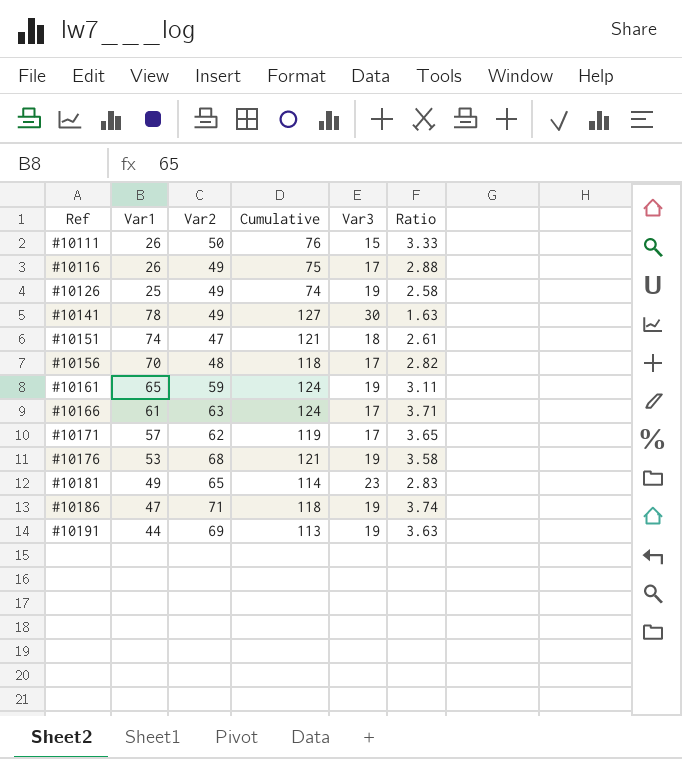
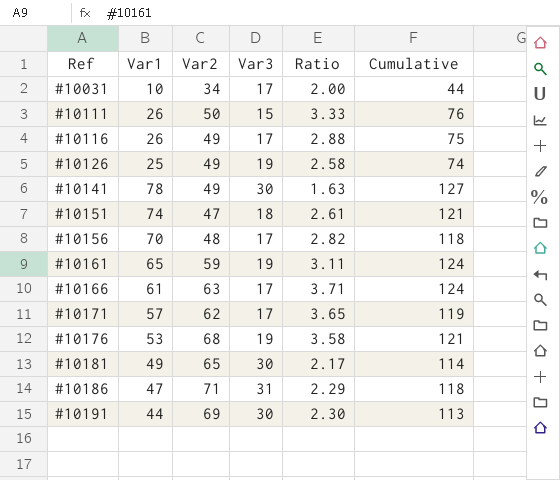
column Cumulative | position: 4 -> 6
row #10031: none -> 10 | 34 | 17 | 2.00 | 44
#10181 | Var3: 23 -> 30
#10181 | Ratio: 2.83 -> 2.17
#10186 | Var3: 19 -> 31
#10186 | Ratio: 3.74 -> 2.29
#10191 | Var3: 19 -> 30
#10191 | Ratio: 3.63 -> 2.30

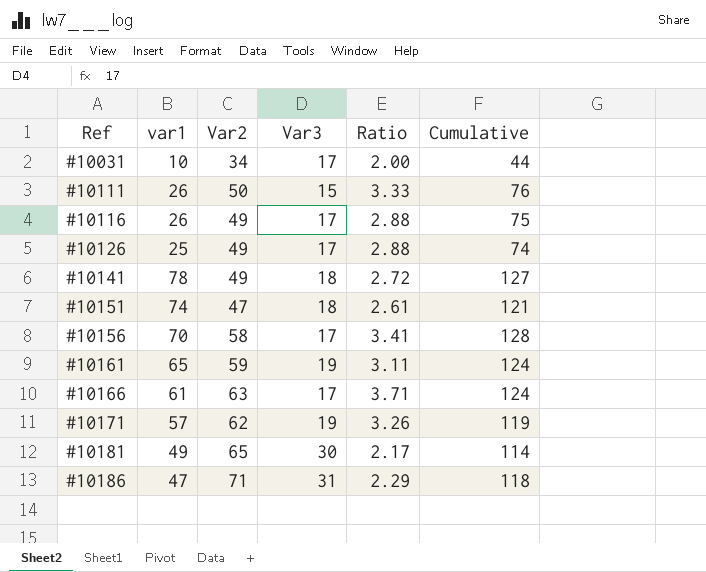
column name: Var1 -> var1
row #10176: 53 | 68 | 19 | 3.58 | 121 -> none
row #10191: 44 | 69 | 30 | 2.30 | 113 -> none
#10126 | Var3: 19 -> 17
#10126 | Ratio: 2.58 -> 2.88
#10141 | Var3: 30 -> 18
#10141 | Ratio: 1.63 -> 2.72
#10156 | Var2: 48 -> 58
#10156 | Ratio: 2.82 -> 3.41
#10156 | Cumulative: 118 -> 128
#10171 | Var3: 17 -> 19
#10171 | Ratio: 3.65 -> 3.26

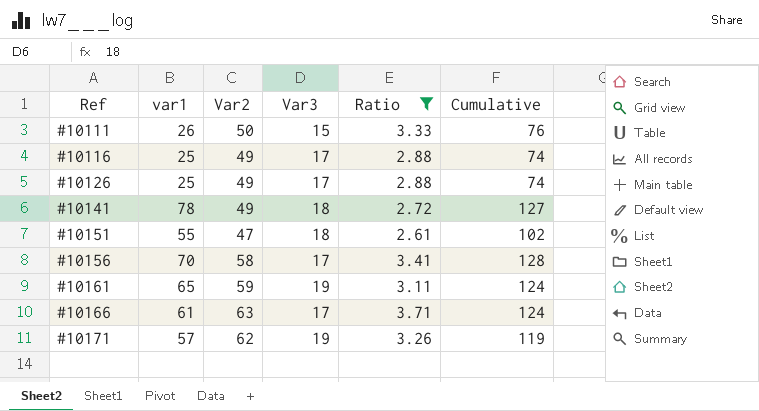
filter: none -> Ratio >= 2.61
#10116 | var1: 26 -> 25
#10116 | Cumulative: 75 -> 74
#10151 | var1: 74 -> 55
#10151 | Cumulative: 121 -> 102

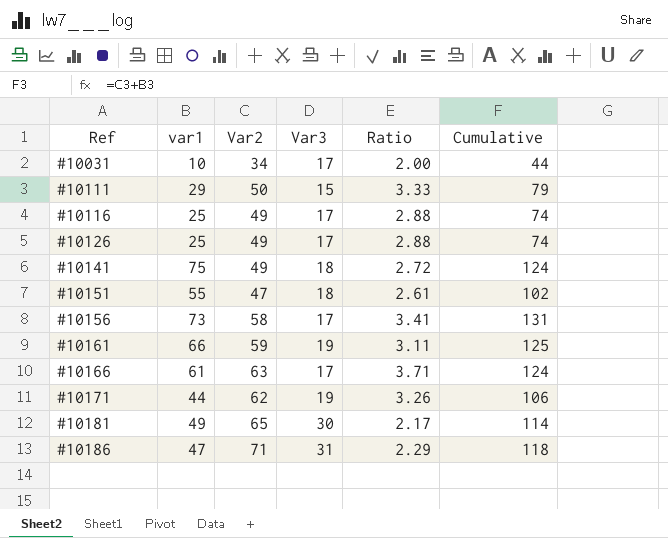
filter: Ratio >= 2.61 -> none
#10111 | var1: 26 -> 29
#10111 | Cumulative: 76 -> 79
#10141 | var1: 78 -> 75
#10141 | Cumulative: 127 -> 124
#10156 | var1: 70 -> 73
#10156 | Cumulative: 128 -> 131
#10161 | var1: 65 -> 66
#10161 | Cumulative: 124 -> 125
#10171 | var1: 57 -> 44
#10171 | Cumulative: 119 -> 106

